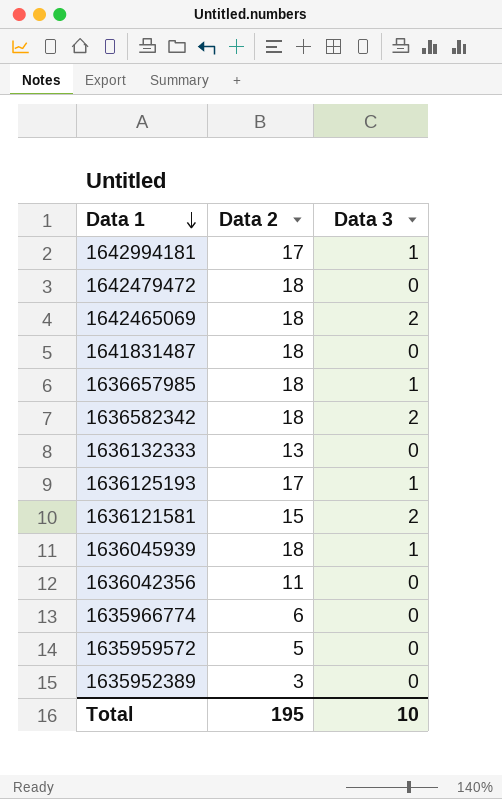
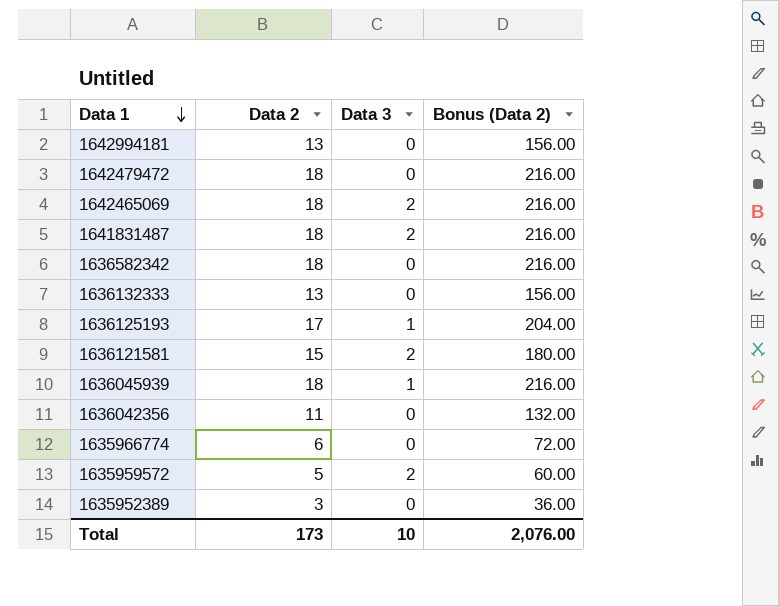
column Bonus (Data 2) | formula: none -> [Data 2] * 12
row 1636657985: 18 | 1 -> none
1642994181 | Data 2: 17 -> 13
1642994181 | Data 3: 1 -> 0
1641831487 | Data 3: 0 -> 2
1636582342 | Data 3: 2 -> 0
1635959572 | Data 3: 0 -> 2
Total | Data 2: 195 -> 173

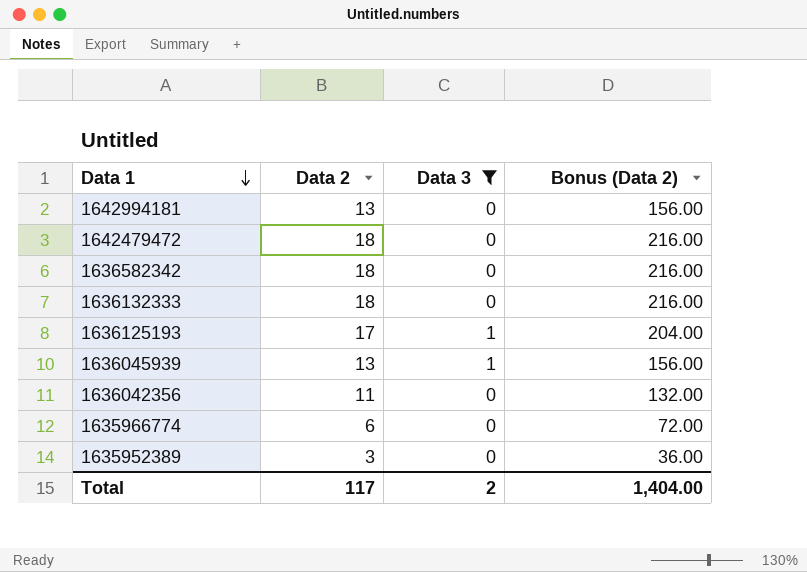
filter: none -> Data 3 != 2
1636132333 | Data 2: 13 -> 18
1636132333 | Bonus (Data 2): 156.00 -> 216.00
1636045939 | Data 2: 18 -> 13
1636045939 | Bonus (Data 2): 216.00 -> 156.00
Total | Data 2: 173 -> 117
Total | Data 3: 10 -> 2
Total | Bonus (Data 2): 2,076.00 -> 1,404.00

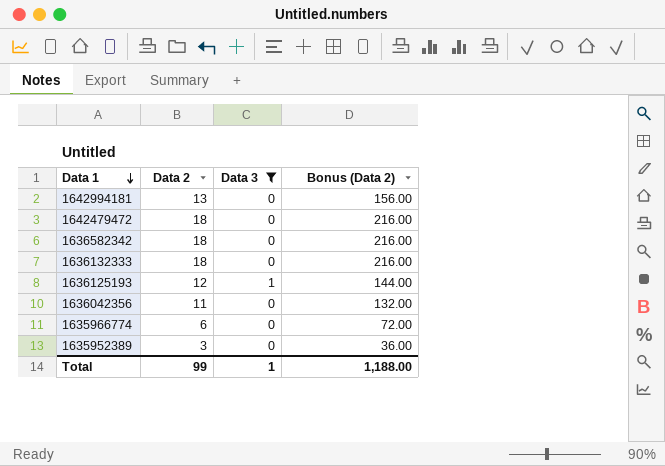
row 1636045939: 13 | 1 | 156.00 -> none
1636125193 | Data 2: 17 -> 12
1636125193 | Bonus (Data 2): 204.00 -> 144.00
Total | Data 2: 117 -> 99
Total | Data 3: 2 -> 1
Total | Bonus (Data 2): 1,404.00 -> 1,188.00

